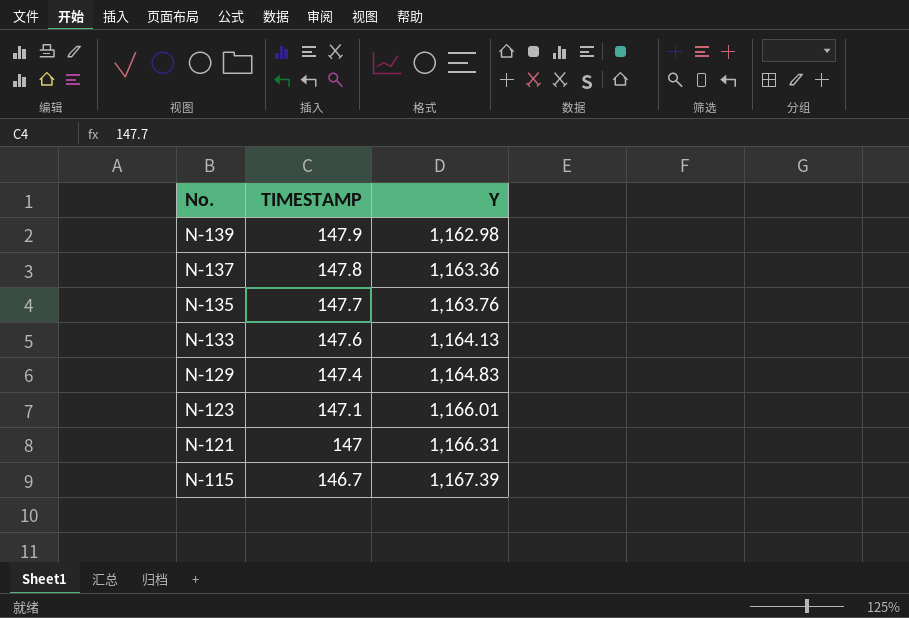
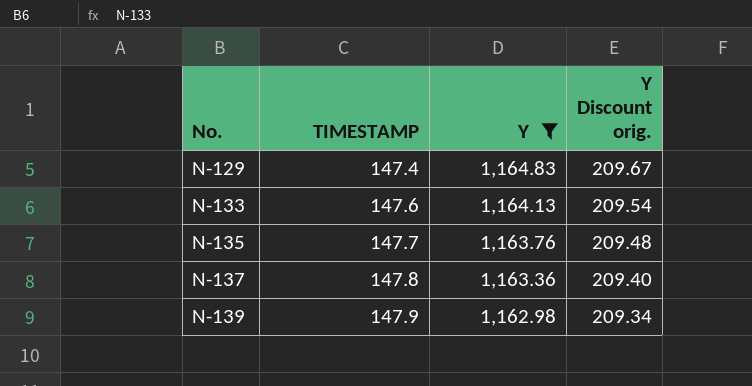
filter: none -> Y <= 1,164.83
row order: No. descending -> No. ascending
column Y Discount orig. | formula: none -> [Y] * 0.18

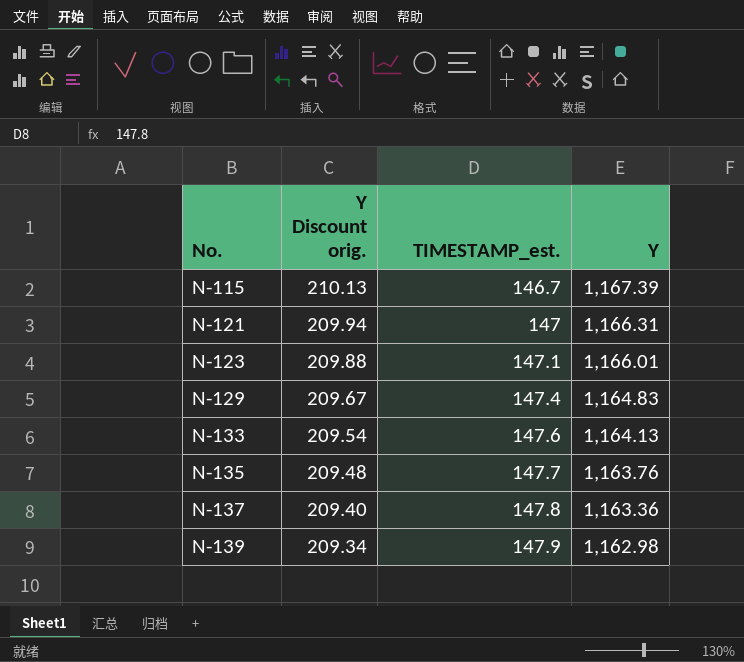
filter: Y <= 1,164.83 -> none
column Y Discount orig. | position: 4 -> 2
column name: TIMESTAMP -> TIMESTAMP_est.

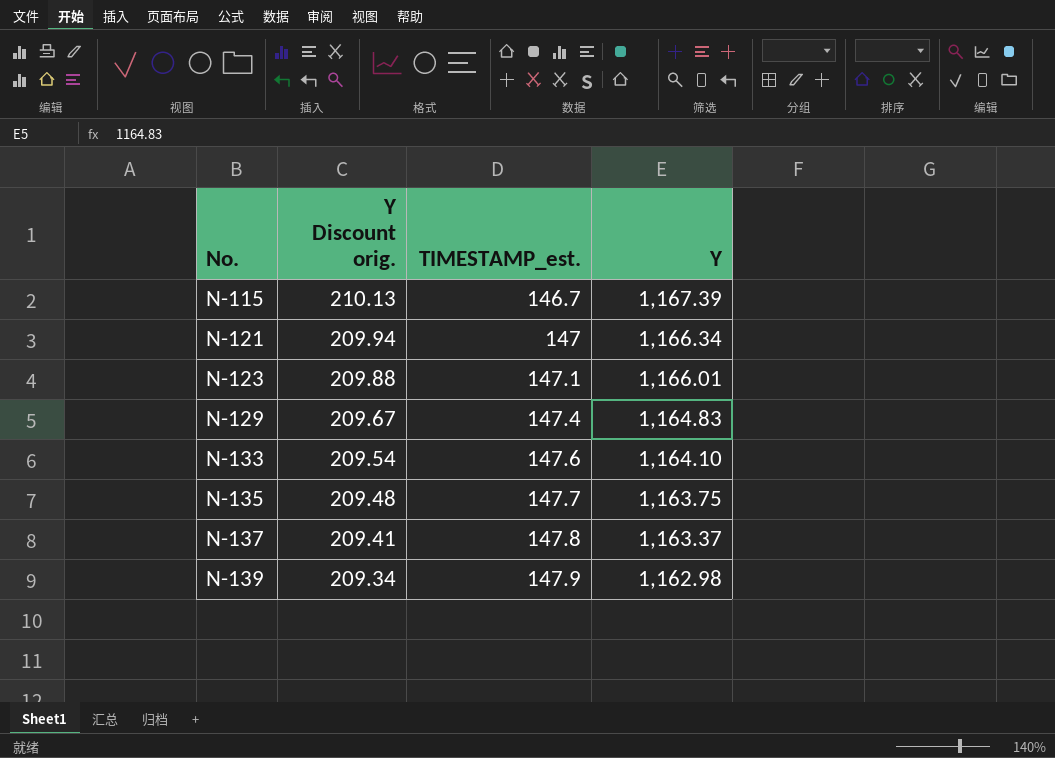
N-121 | Y: 1,166.31 -> 1,166.34
N-133 | Y: 1,164.13 -> 1,164.10
N-135 | Y: 1,163.76 -> 1,163.75
N-137 | Y Discount orig.: 209.40 -> 209.41
N-137 | Y: 1,163.36 -> 1,163.37

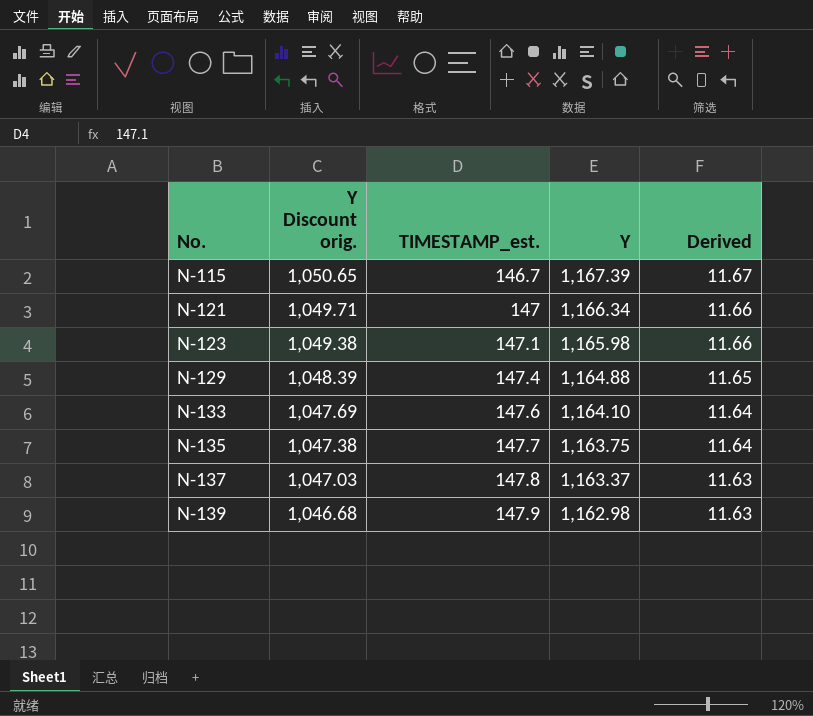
column Y Discount orig. | formula: [Y] * 0.18 -> [Y] * 0.9
column Derived | formula: none -> [Y] * 0.01
N-123 | Y: 1,166.01 -> 1,165.98
N-129 | Y: 1,164.83 -> 1,164.88

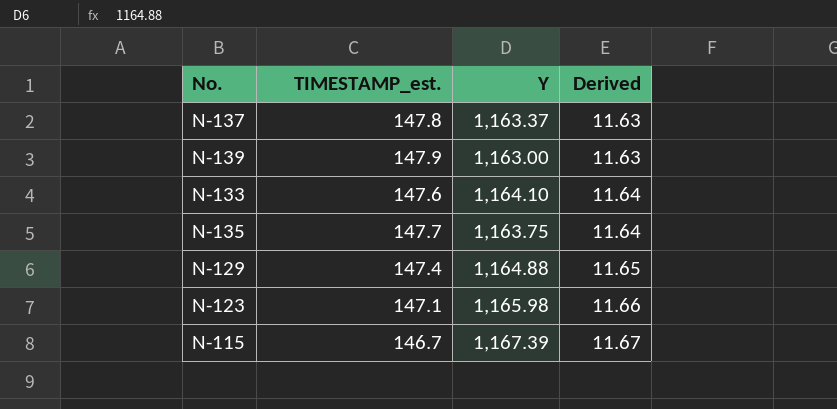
row order: No. ascending -> Derived ascending
column Y Discount orig. | formula: [Y] * 0.9 -> none
row N-121: 1,049.71 | 147 | 1,166.34 | 11.66 -> none
N-139 | Y: 1,162.98 -> 1,163.00

